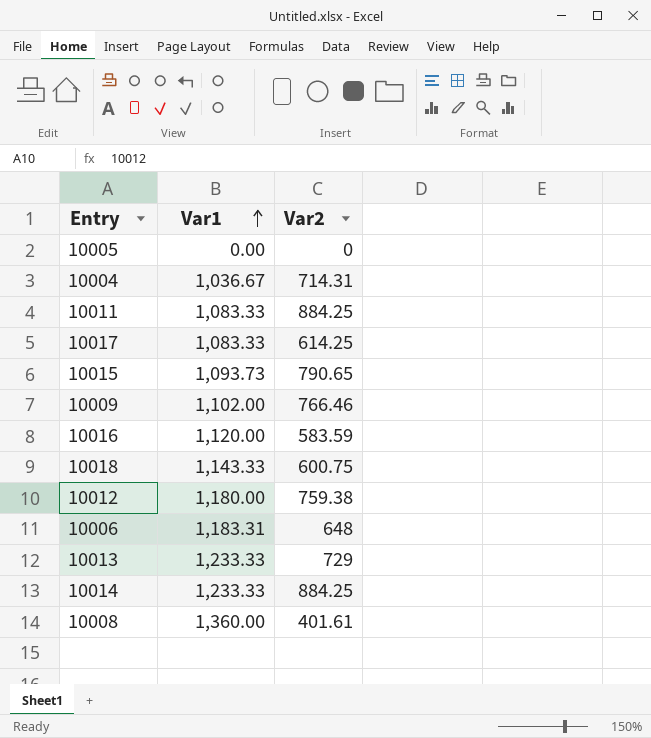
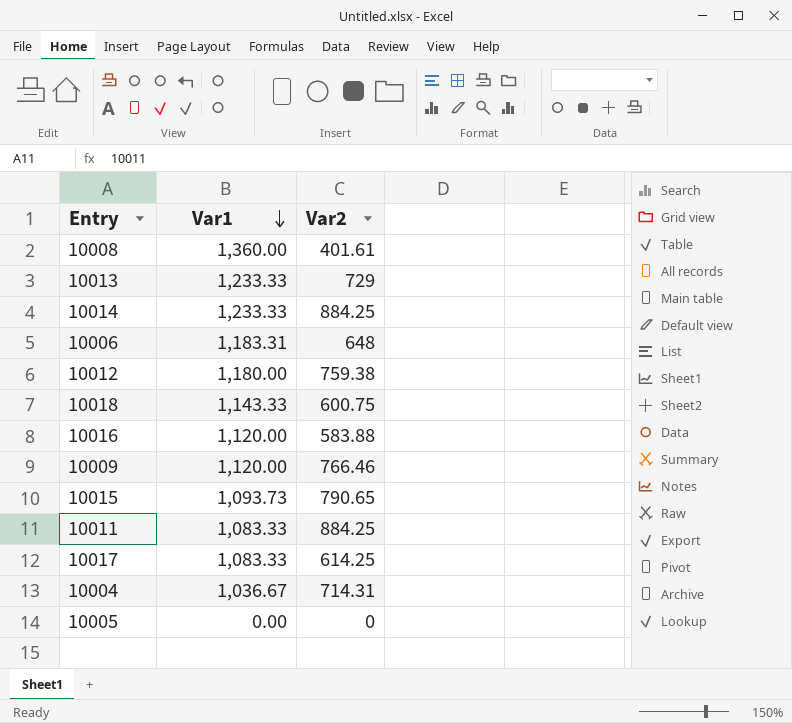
row order: Var1 ascending -> Var1 descending
10016 | Var2: 583.59 -> 583.88
10009 | Var1: 1,102.00 -> 1,120.00

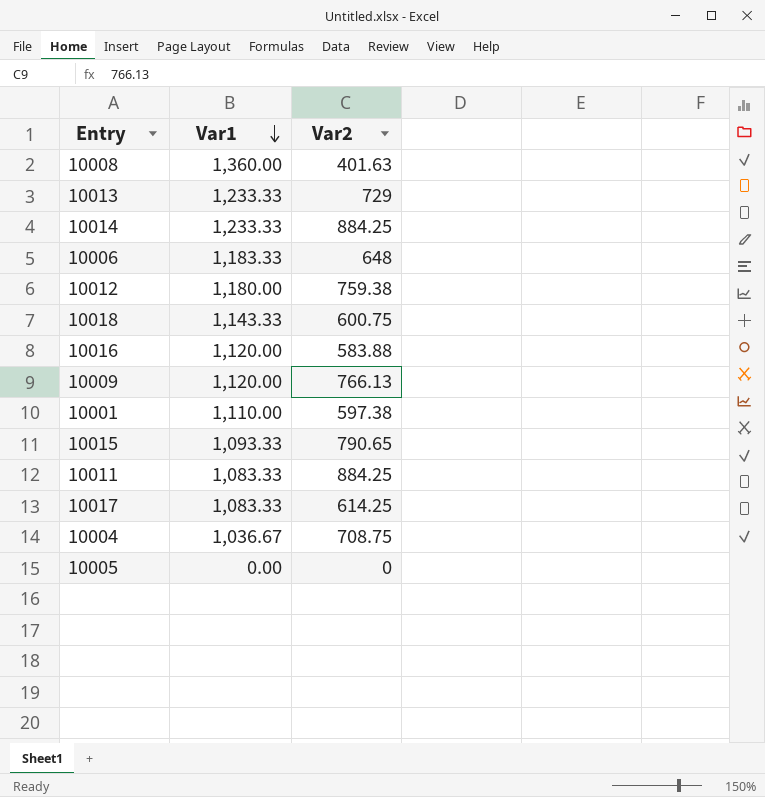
10008 | Var2: 401.61 -> 401.63
10006 | Var1: 1,183.31 -> 1,183.33
10009 | Var2: 766.46 -> 766.13
row 10001: none -> 1,110.00 | 597.38
10015 | Var1: 1,093.73 -> 1,093.33
10004 | Var2: 714.31 -> 708.75

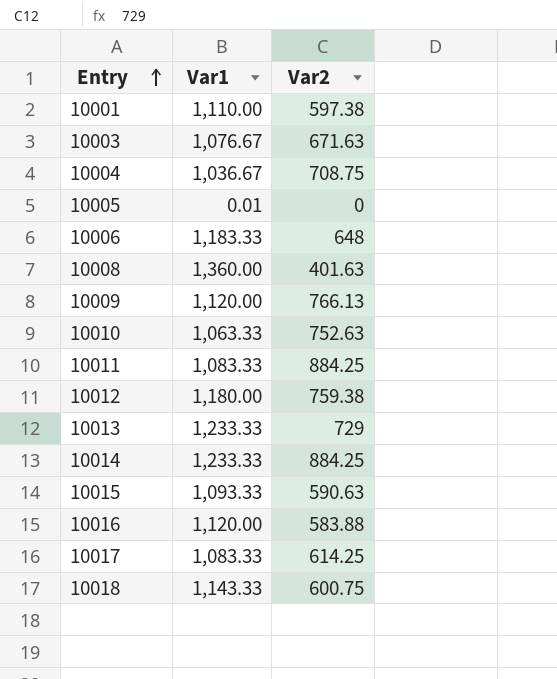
row order: Var1 descending -> Entry ascending
row 10003: none -> 1,076.67 | 671.63
10005 | Var1: 0.00 -> 0.01
row 10010: none -> 1,063.33 | 752.63
10015 | Var2: 790.65 -> 590.63

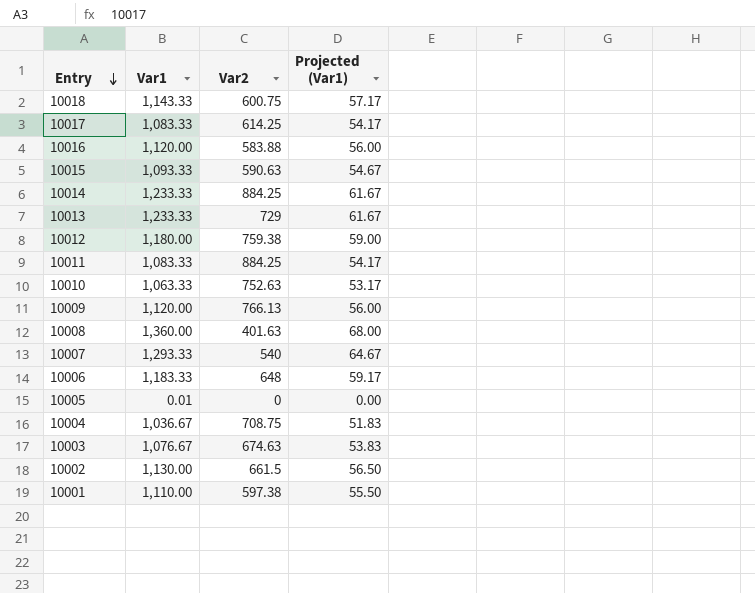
row order: Entry ascending -> Entry descending
column Projected (Var1) | formula: none -> [Var1] * 0.05
row 10007: none -> 1,293.33 | 540 | 64.67
10003 | Var2: 671.63 -> 674.63
row 10002: none -> 1,130.00 | 661.5 | 56.50

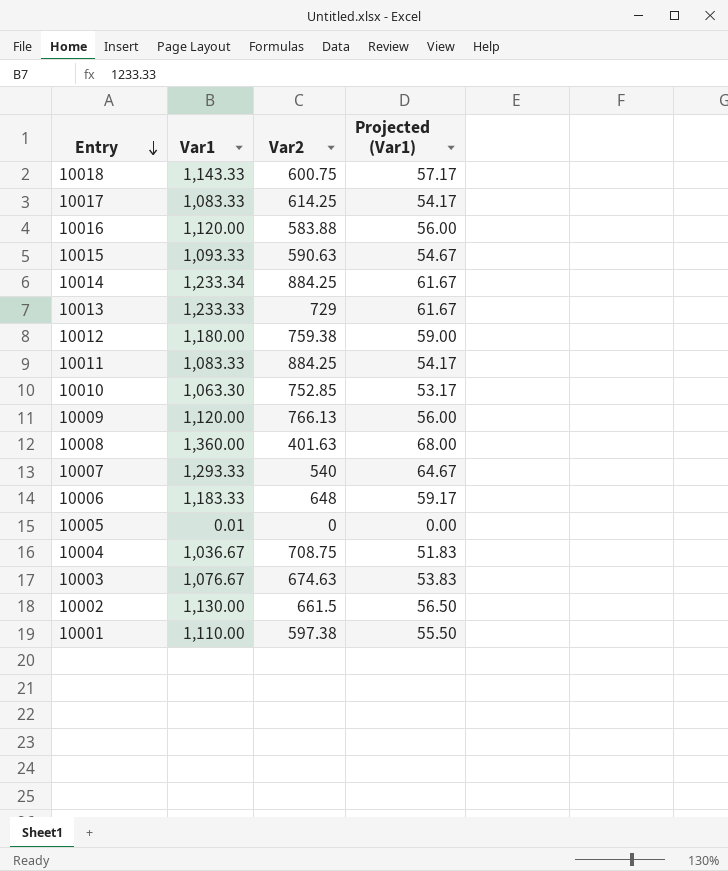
10014 | Var1: 1,233.33 -> 1,233.34
10010 | Var1: 1,063.33 -> 1,063.30
10010 | Var2: 752.63 -> 752.85

